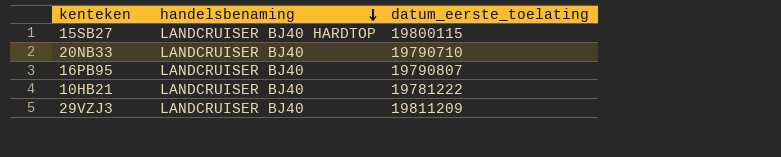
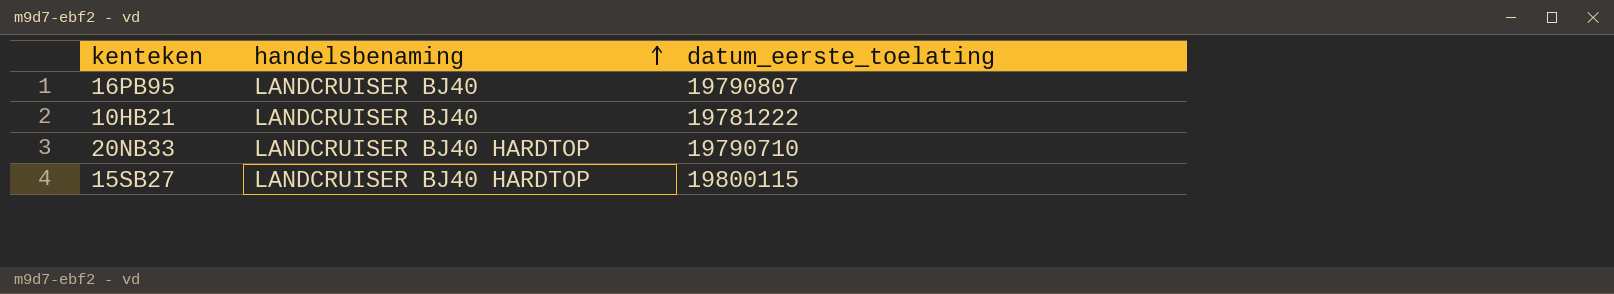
row order: handelsbenaming descending -> handelsbenaming ascending
row 29VZJ3: LANDCRUISER BJ40 | 19811209 -> none
20NB33 | handelsbenaming: LANDCRUISER BJ40 -> LANDCRUISER BJ40 HARDTOP

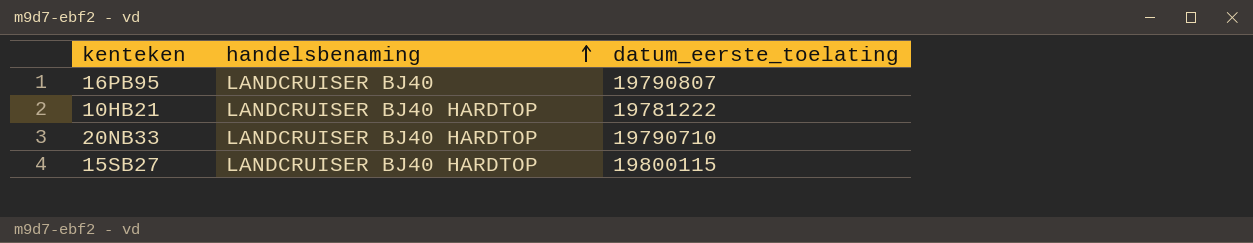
10HB21 | handelsbenaming: LANDCRUISER BJ40 -> LANDCRUISER BJ40 HARDTOP

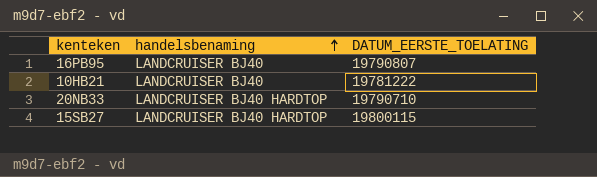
column name: datum_eerste_toelating -> DATUM_EERSTE_TOELATING
10HB21 | handelsbenaming: LANDCRUISER BJ40 HARDTOP -> LANDCRUISER BJ40

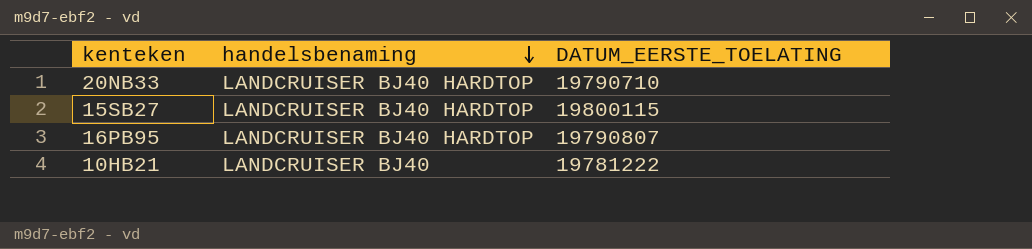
row order: handelsbenaming ascending -> handelsbenaming descending
16PB95 | handelsbenaming: LANDCRUISER BJ40 -> LANDCRUISER BJ40 HARDTOP

